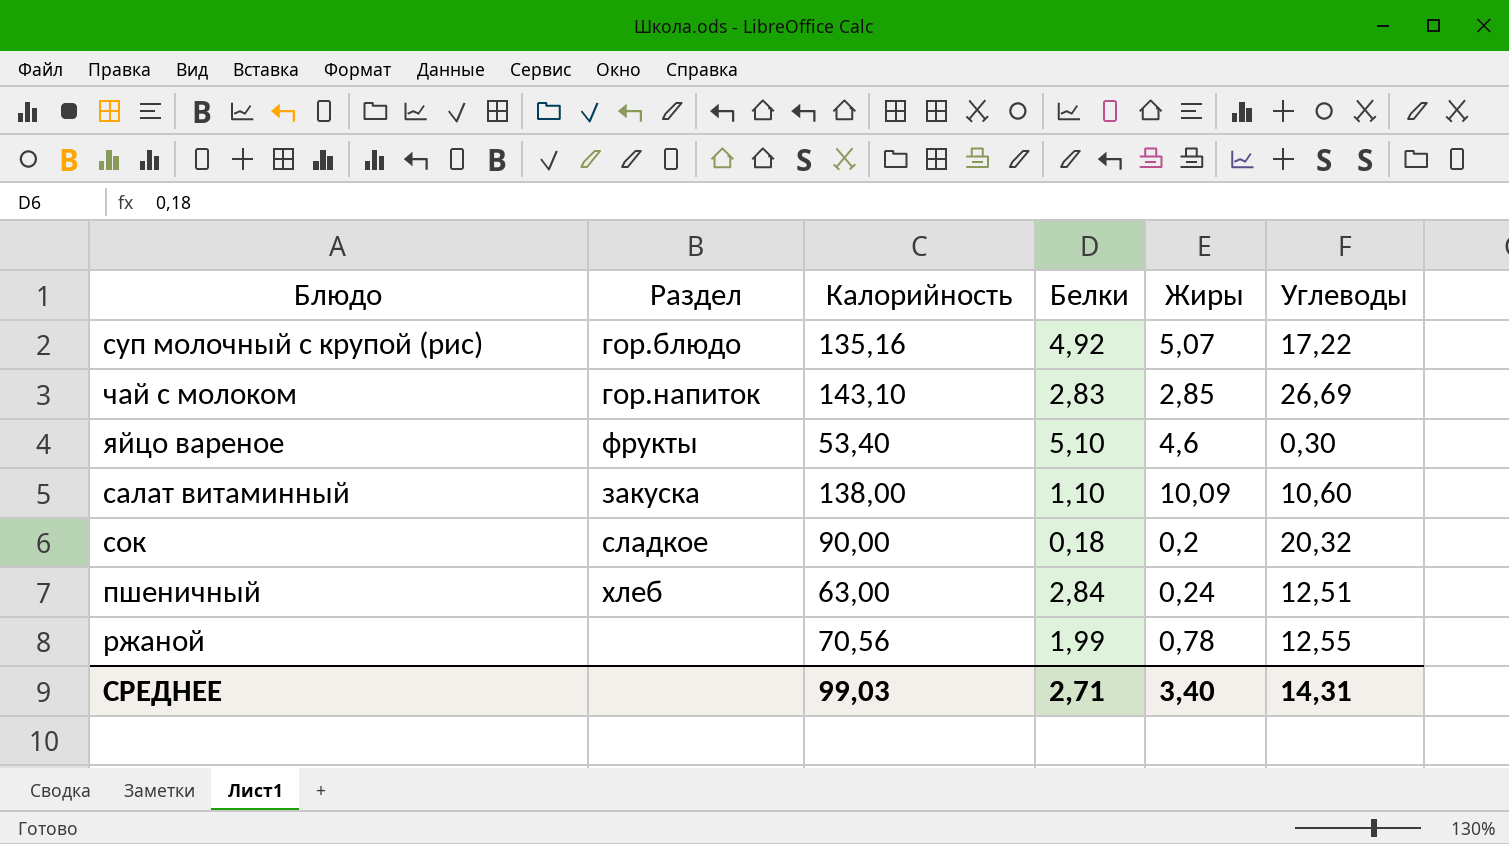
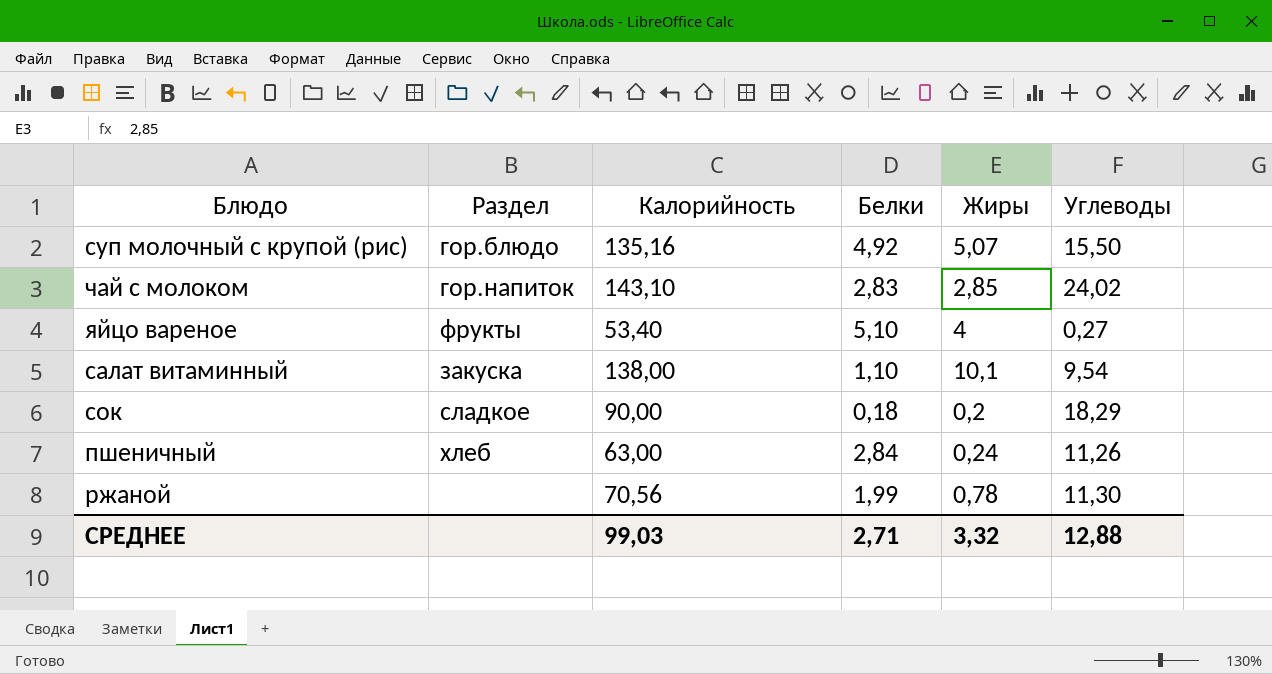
суп молочный с крупой (рис) | Углеводы: 17,22 -> 15,50
чай с молоком | Углеводы: 26,69 -> 24,02
яйцо вареное | Жиры: 4,6 -> 4
яйцо вареное | Углеводы: 0,30 -> 0,27
салат витаминный | Жиры: 10,09 -> 10,1
салат витаминный | Углеводы: 10,60 -> 9,54
сок | Углеводы: 20,32 -> 18,29
пшеничный | Углеводы: 12,51 -> 11,26
ржаной | Углеводы: 12,55 -> 11,30
СРЕДНЕЕ | Жиры: 3,40 -> 3,32
СРЕДНЕЕ | Углеводы: 14,31 -> 12,88

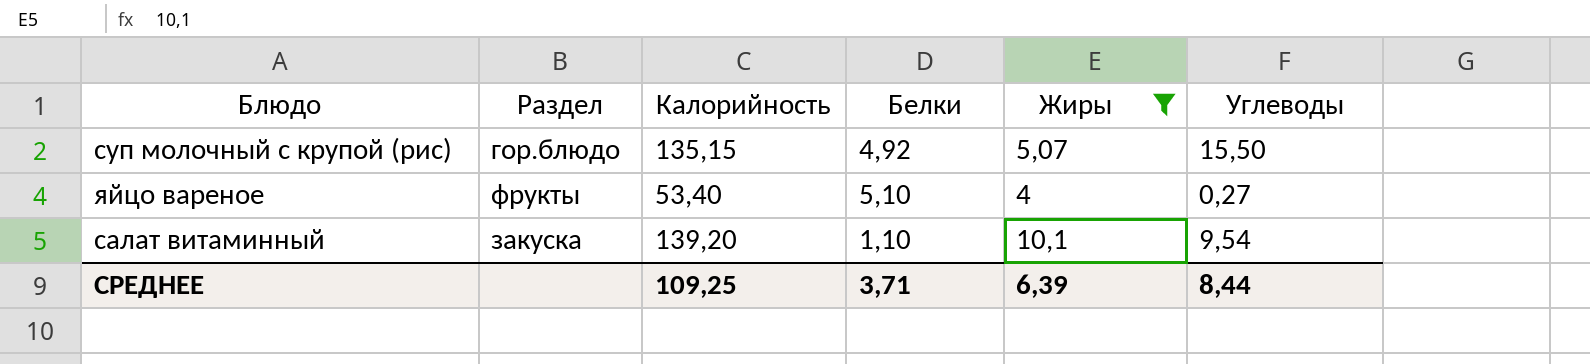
filter: none -> Жиры >= 4
суп молочный с крупой (рис) | Калорийность: 135,16 -> 135,15
салат витаминный | Калорийность: 138,00 -> 139,20
СРЕДНЕЕ | Калорийность: 99,03 -> 109,25
СРЕДНЕЕ | Белки: 2,71 -> 3,71
СРЕДНЕЕ | Жиры: 3,32 -> 6,39
СРЕДНЕЕ | Углеводы: 12,88 -> 8,44

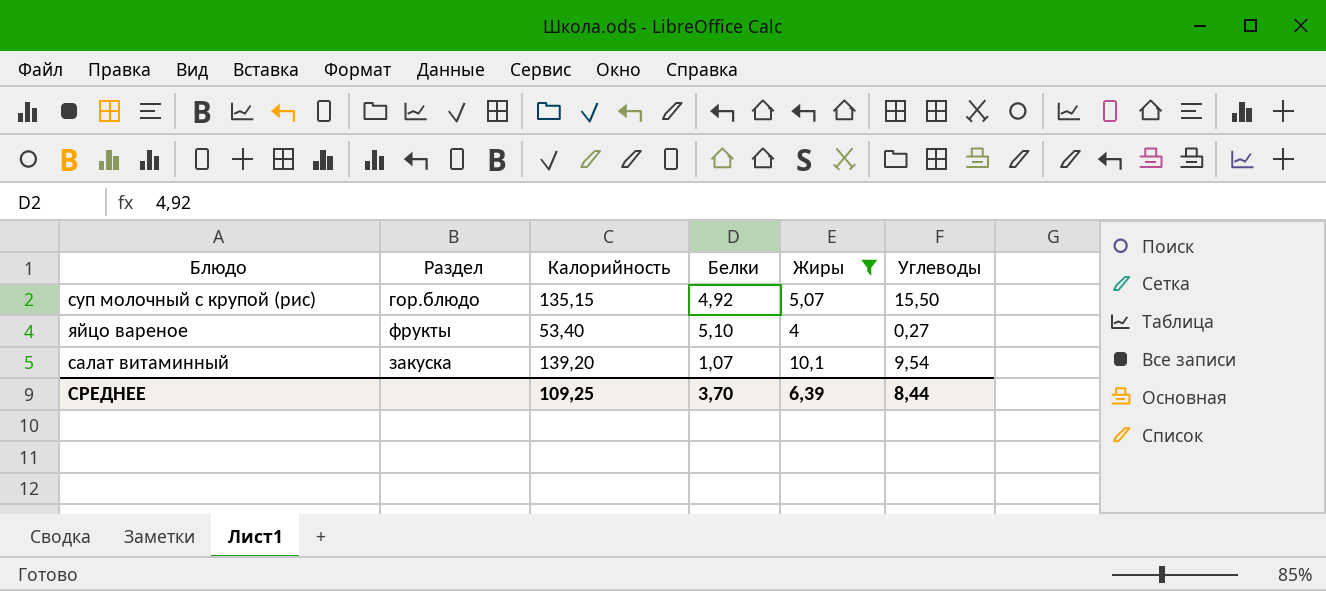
салат витаминный | Белки: 1,10 -> 1,07
СРЕДНЕЕ | Белки: 3,71 -> 3,70

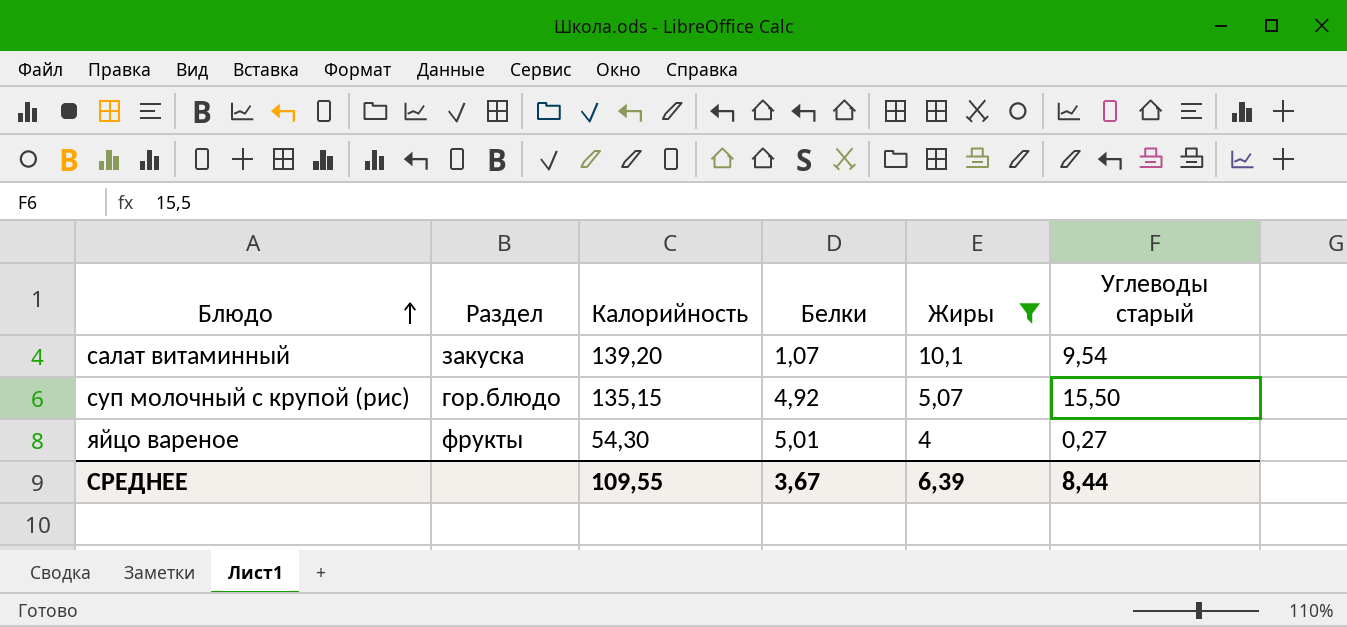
row order: none -> Блюдо ascending
column name: Углеводы -> Углеводы старый
яйцо вареное | Калорийность: 53,40 -> 54,30
яйцо вареное | Белки: 5,10 -> 5,01
СРЕДНЕЕ | Калорийность: 109,25 -> 109,55
СРЕДНЕЕ | Белки: 3,70 -> 3,67

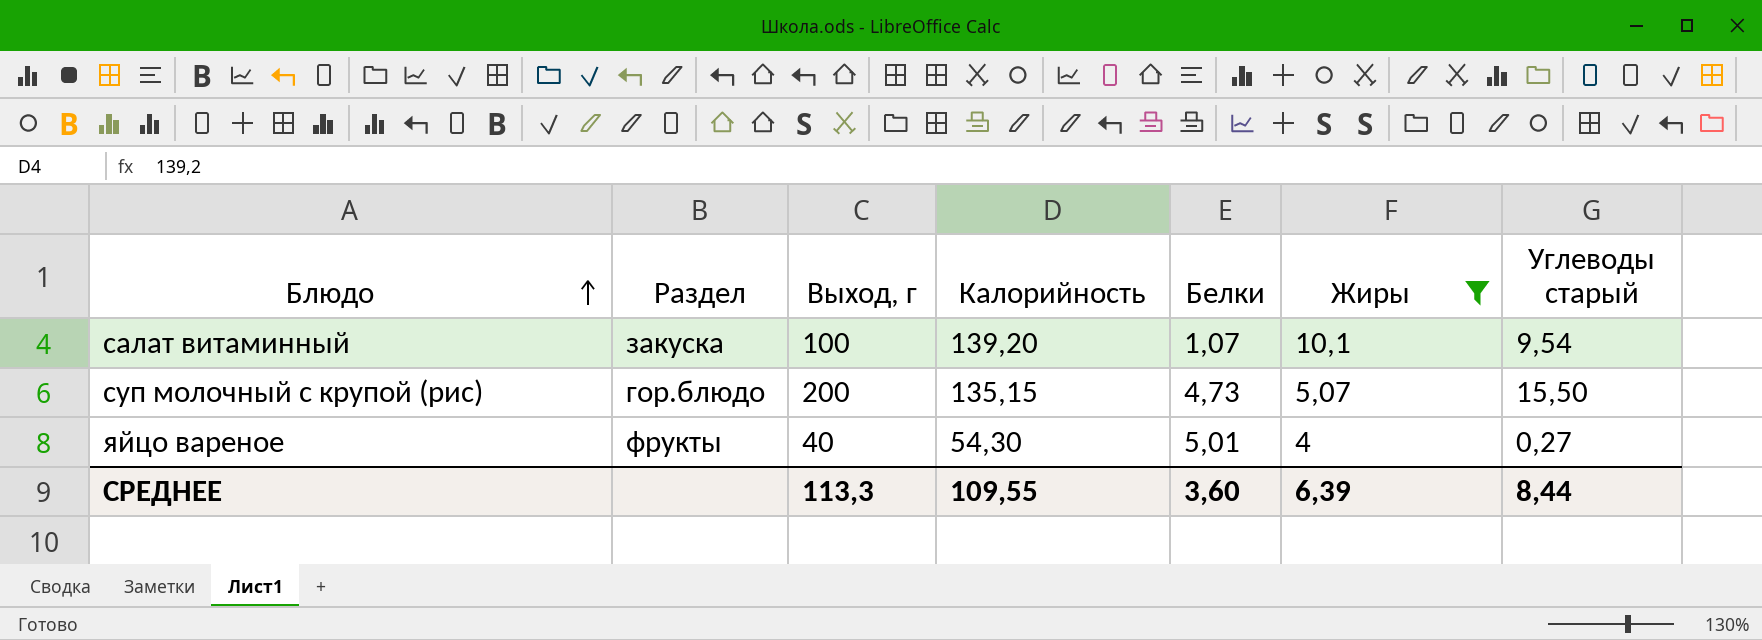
column Выход, г | position: none -> 3
суп молочный с крупой (рис) | Белки: 4,92 -> 4,73
СРЕДНЕЕ | Белки: 3,67 -> 3,60

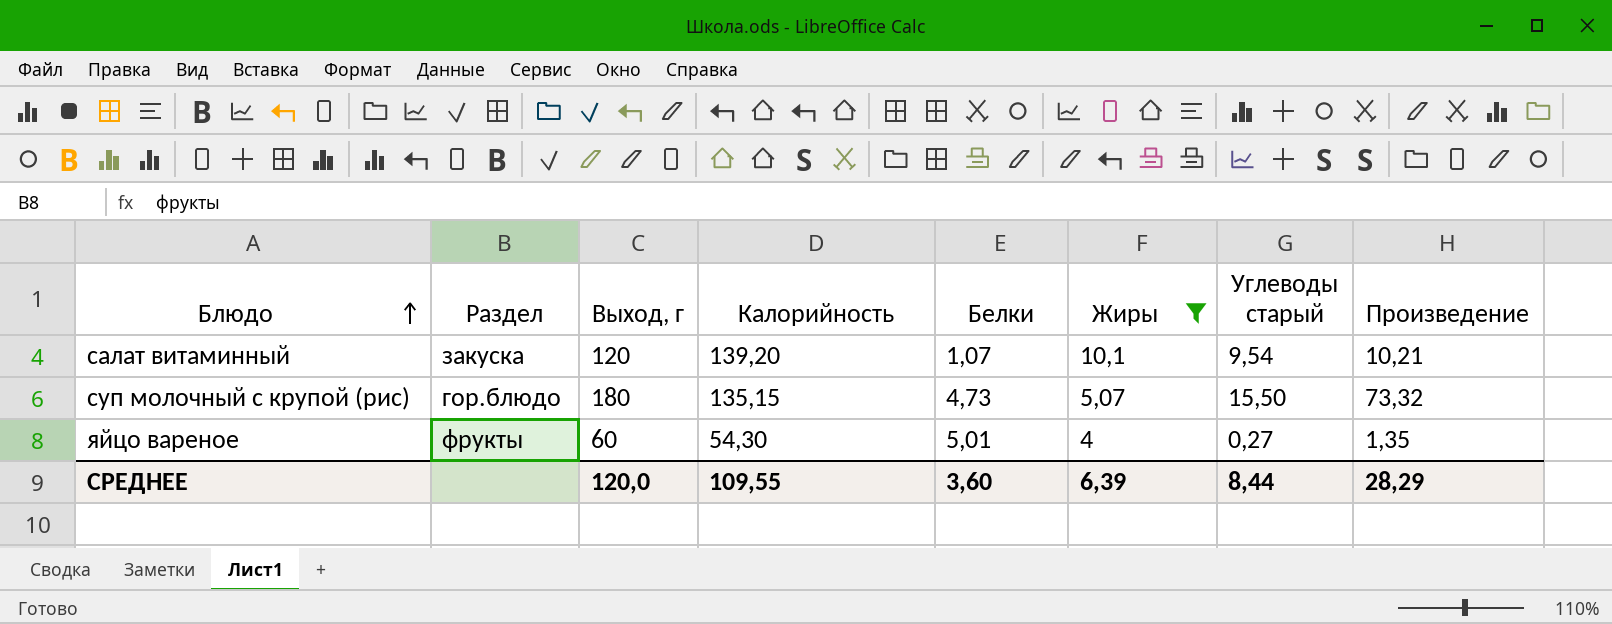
column Произведение | formula: none -> [Белки] * [Углеводы старый]
салат витаминный | Выход, г: 100 -> 120
суп молочный с крупой (рис) | Выход, г: 200 -> 180
яйцо вареное | Выход, г: 40 -> 60
СРЕДНЕЕ | Выход, г: 113,3 -> 120,0

